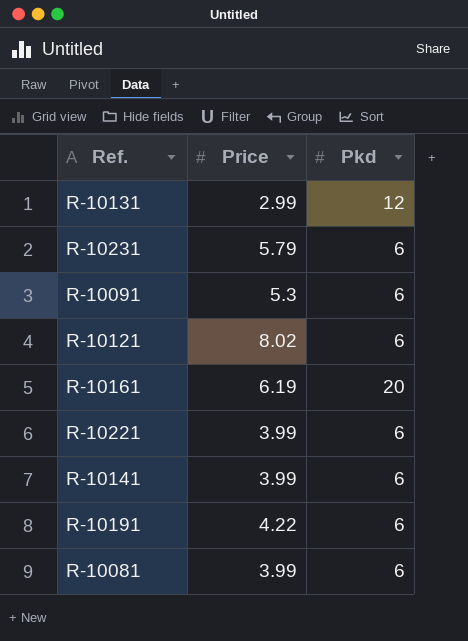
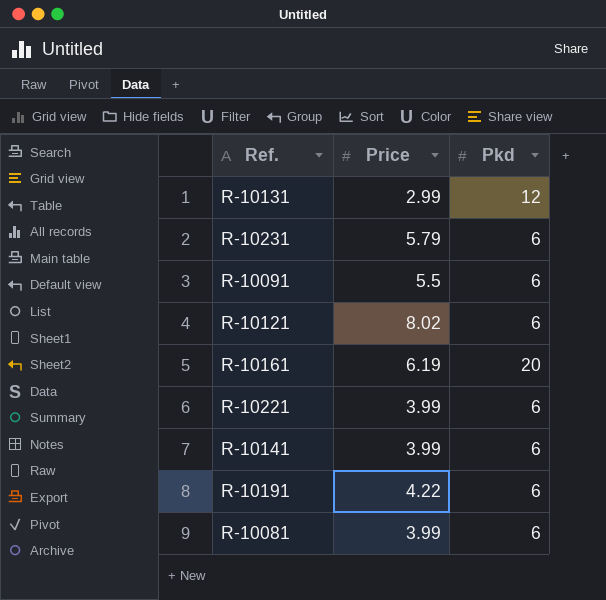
R-10091 | Price: 5.3 -> 5.5

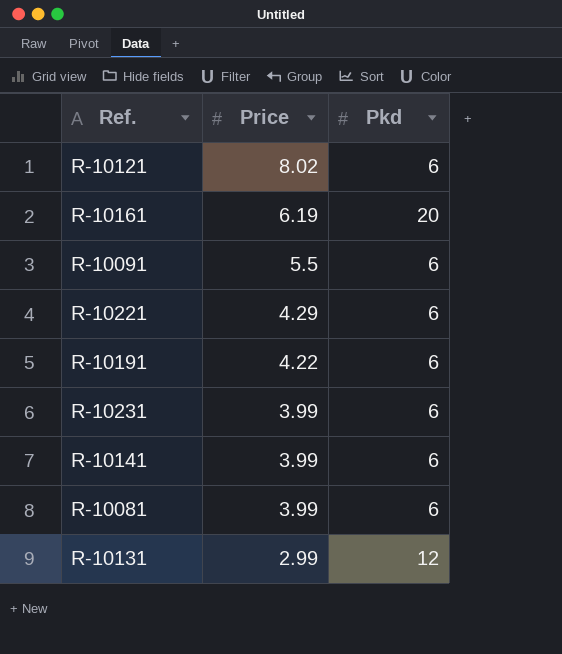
row order: none -> Price descending
R-10221 | Price: 3.99 -> 4.29
R-10231 | Price: 5.79 -> 3.99

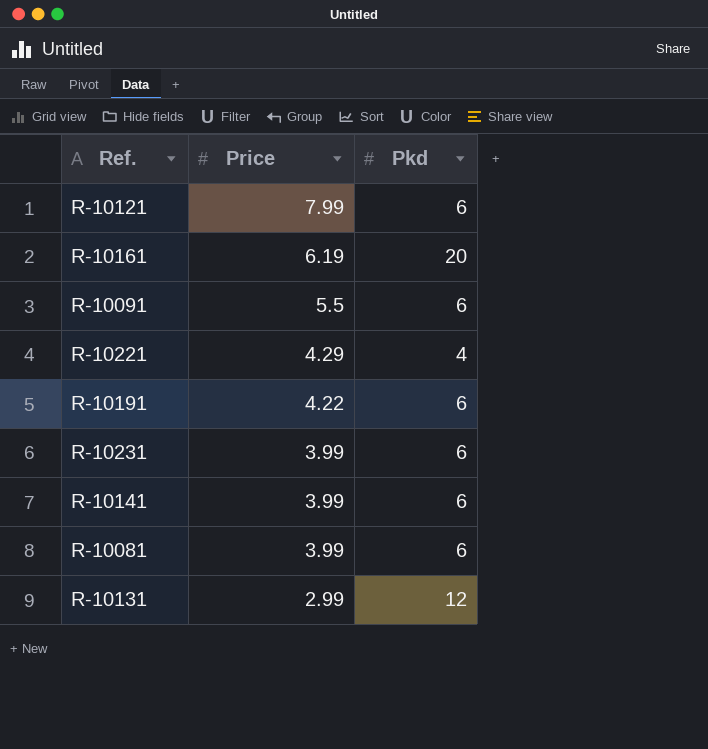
R-10121 | Price: 8.02 -> 7.99
R-10221 | Pkd: 6 -> 4

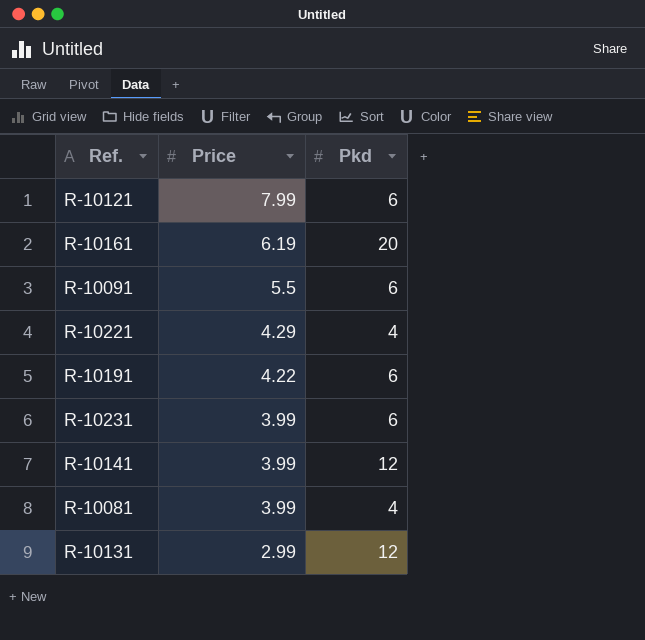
R-10141 | Pkd: 6 -> 12
R-10081 | Pkd: 6 -> 4

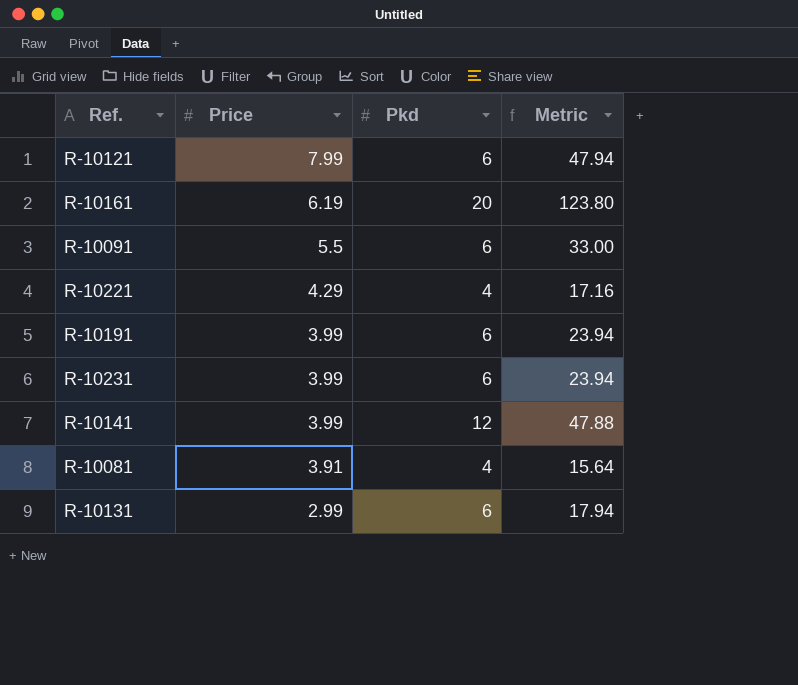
column Metric | formula: none -> [Price] * [Pkd]
R-10191 | Price: 4.22 -> 3.99
R-10081 | Price: 3.99 -> 3.91
R-10131 | Pkd: 12 -> 6

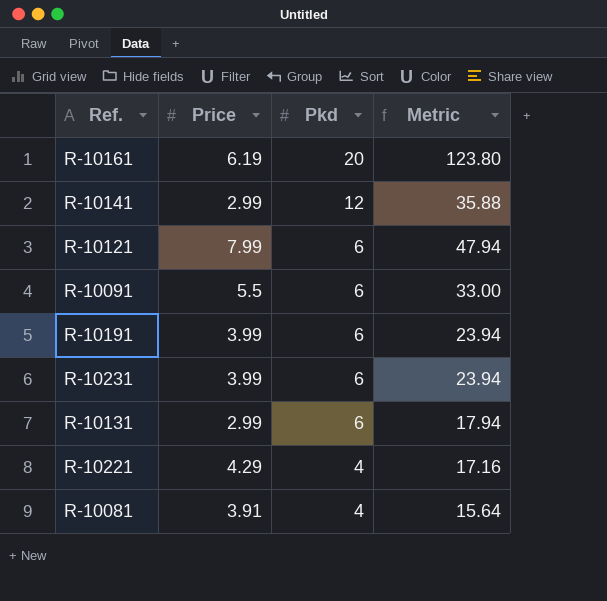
row order: Price descending -> Pkd descending
R-10141 | Price: 3.99 -> 2.99
R-10141 | Metric: 47.88 -> 35.88

